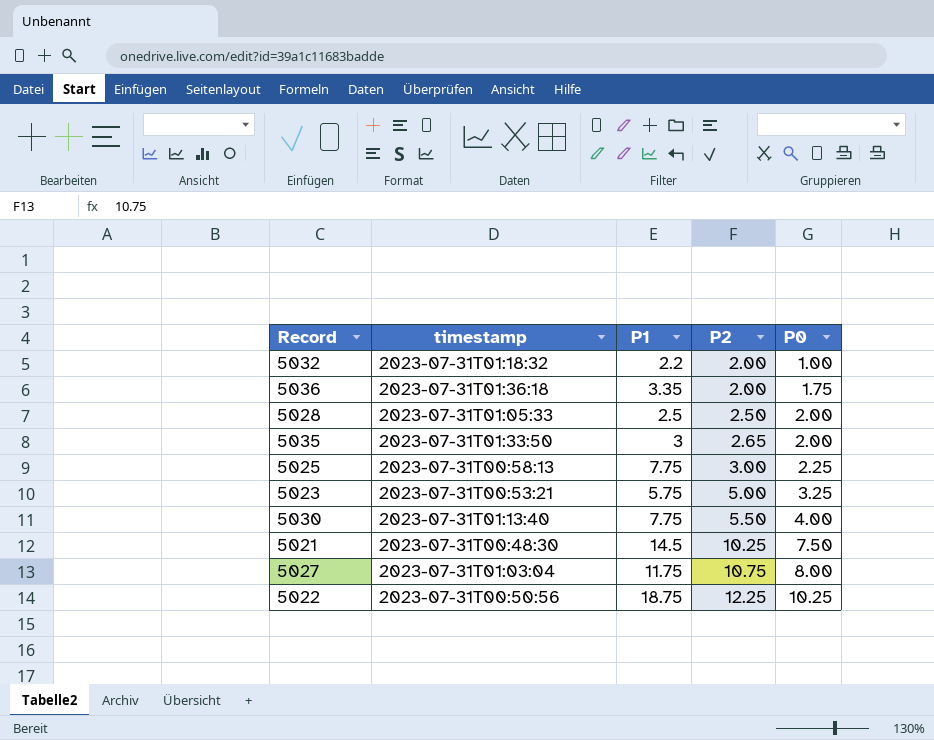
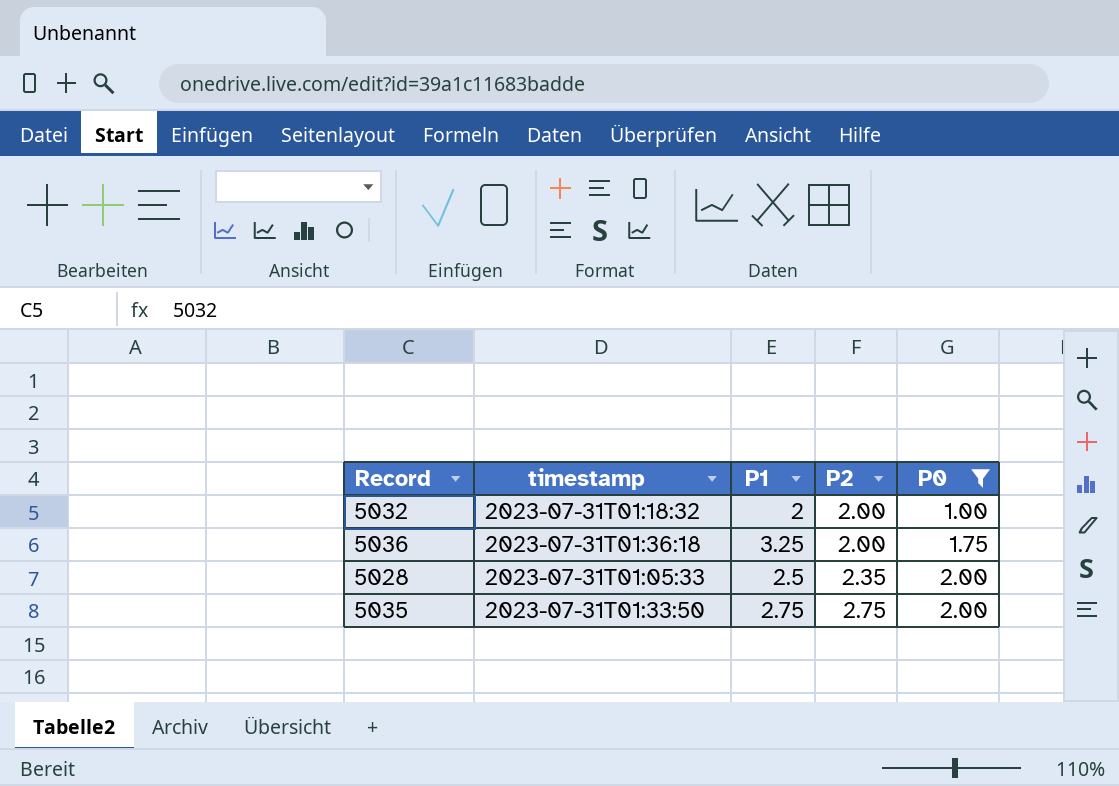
filter: none -> P0 <= 2.00
5032 | P1: 2.2 -> 2
5036 | P1: 3.35 -> 3.25
5028 | P2: 2.50 -> 2.35
5035 | P1: 3 -> 2.75
5035 | P2: 2.65 -> 2.75

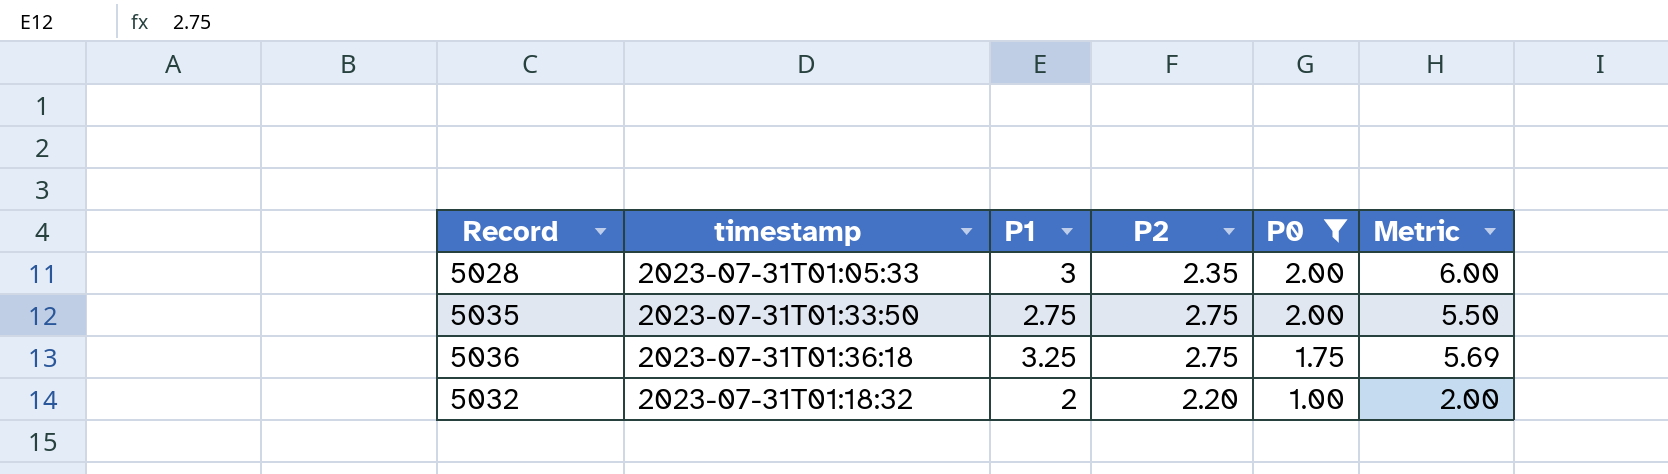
row order: P2 ascending -> P0 descending
column Metric | formula: none -> [P1] * [P0]
5028 | P1: 2.5 -> 3
5036 | P2: 2.00 -> 2.75
5032 | P2: 2.00 -> 2.20

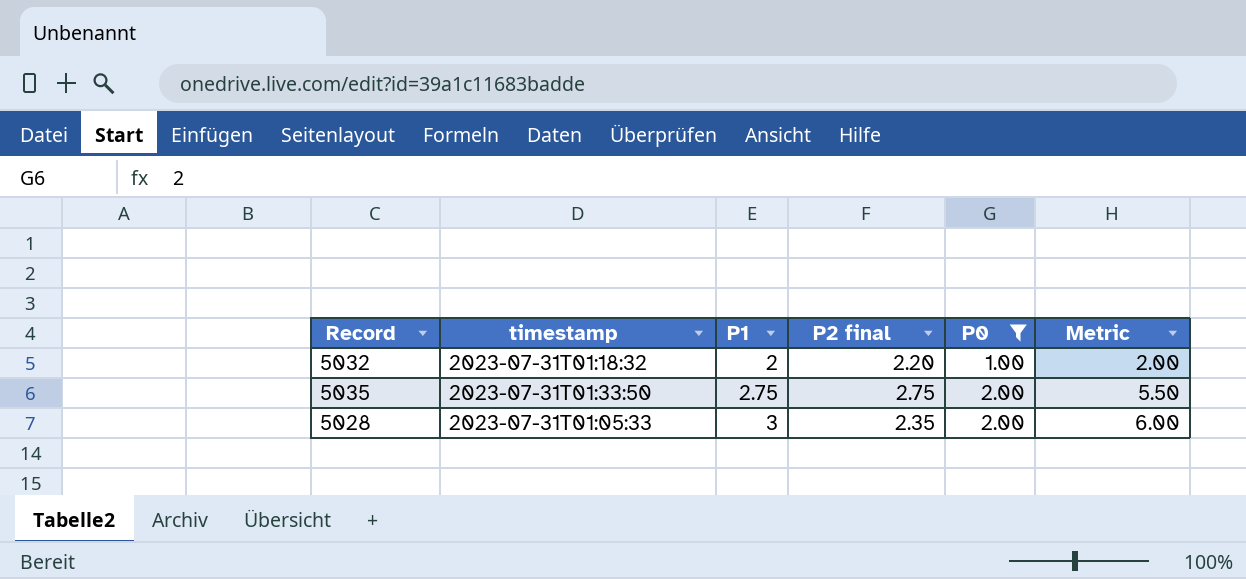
row order: P0 descending -> P1 ascending
column name: P2 -> P2 final
row 5036: 2023-07-31T01:36:18 | 3.25 | 2.75 | 1.75 | 5.69 -> none

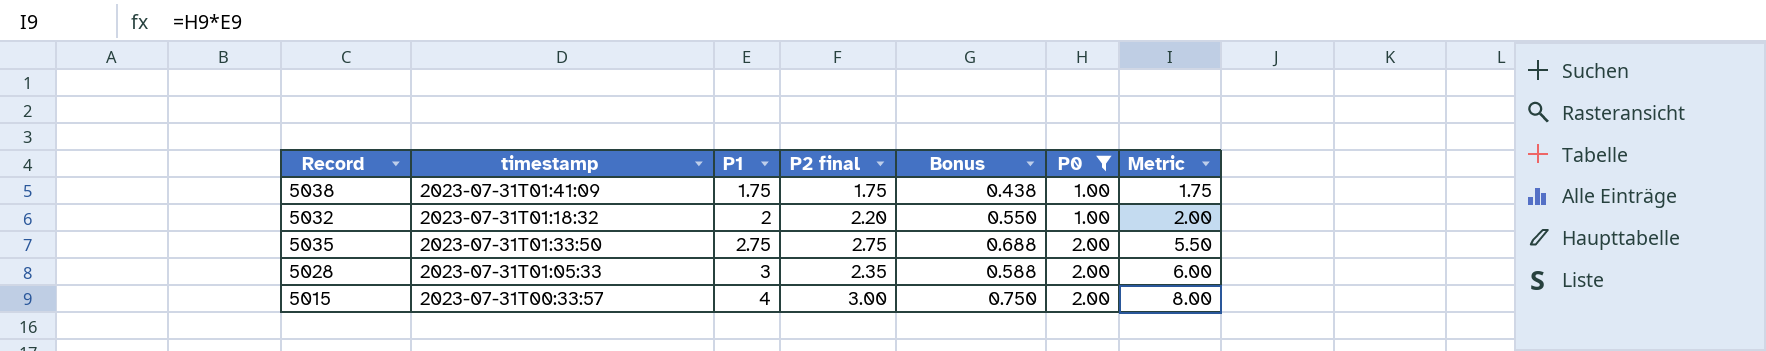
column Bonus | formula: none -> [P2 final] * 0.25
row 5038: none -> 2023-07-31T01:41:09 | 1.75 | 1.75 | 0.438 | 1.00 | 1.75
row 5015: none -> 2023-07-31T00:33:57 | 4 | 3.00 | 0.750 | 2.00 | 8.00

